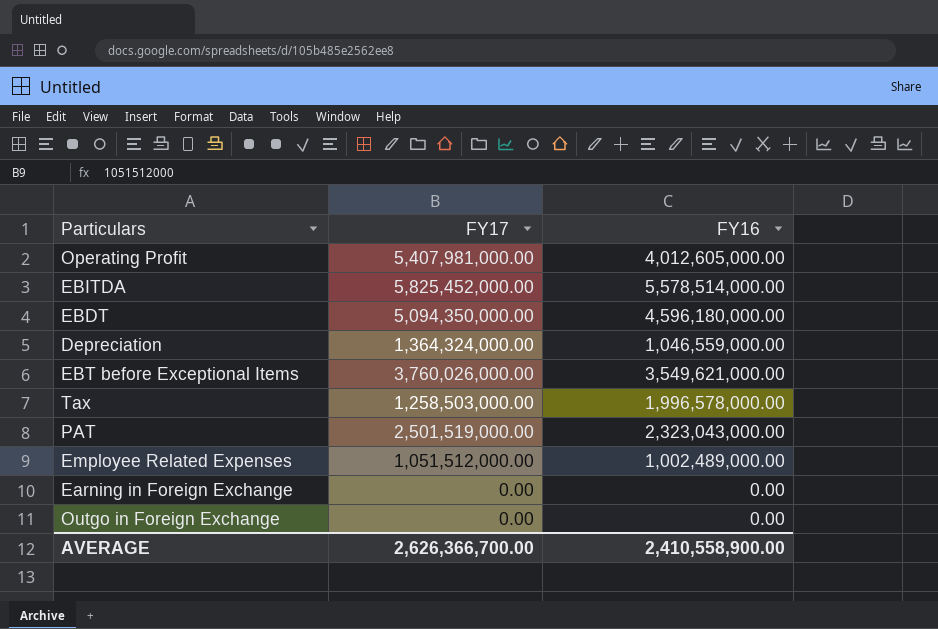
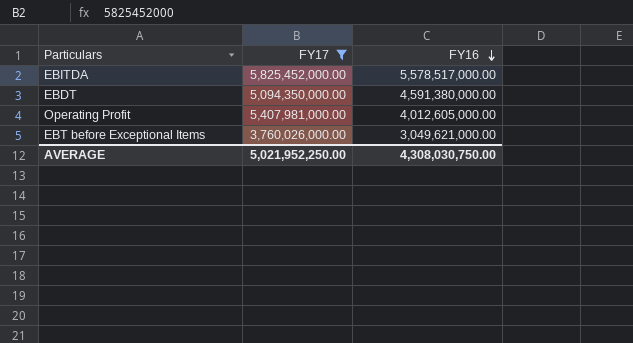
filter: none -> FY17 >= 3,760,026,000.00
row order: none -> FY16 descending
EBITDA | FY16: 5,578,514,000.00 -> 5,578,517,000.00
EBDT | FY16: 4,596,180,000.00 -> 4,591,380,000.00
EBT before Exceptional Items | FY16: 3,549,621,000.00 -> 3,049,621,000.00
AVERAGE | FY17: 2,626,366,700.00 -> 5,021,952,250.00
AVERAGE | FY16: 2,410,558,900.00 -> 4,308,030,750.00

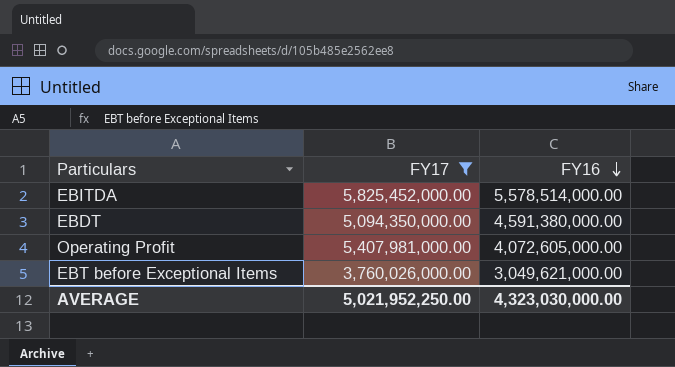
EBITDA | FY16: 5,578,517,000.00 -> 5,578,514,000.00
Operating Profit | FY16: 4,012,605,000.00 -> 4,072,605,000.00
AVERAGE | FY16: 4,308,030,750.00 -> 4,323,030,000.00

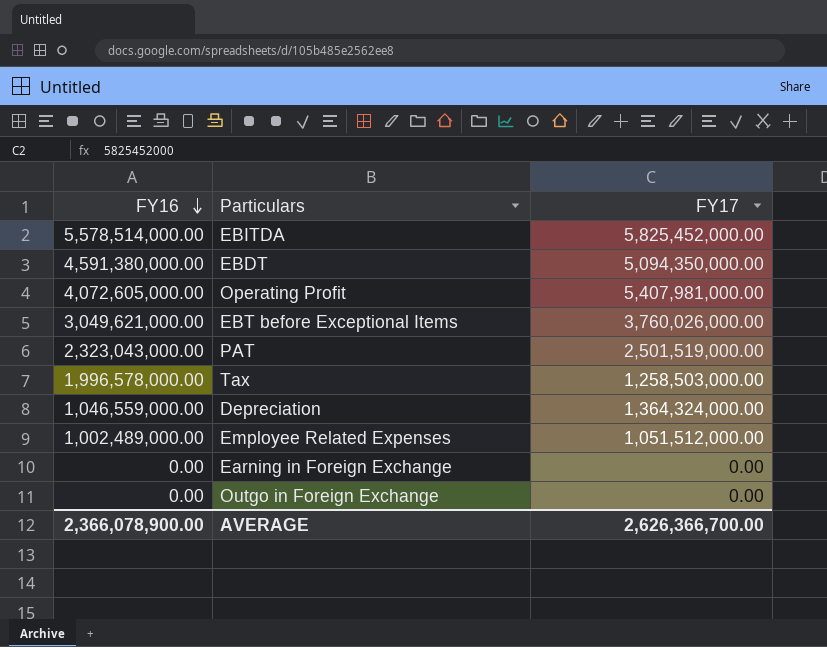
filter: FY17 >= 3,760,026,000.00 -> none
column FY16 | position: 3 -> 1
AVERAGE | FY16: 4,323,030,000.00 -> 2,366,078,900.00
AVERAGE | FY17: 5,021,952,250.00 -> 2,626,366,700.00

